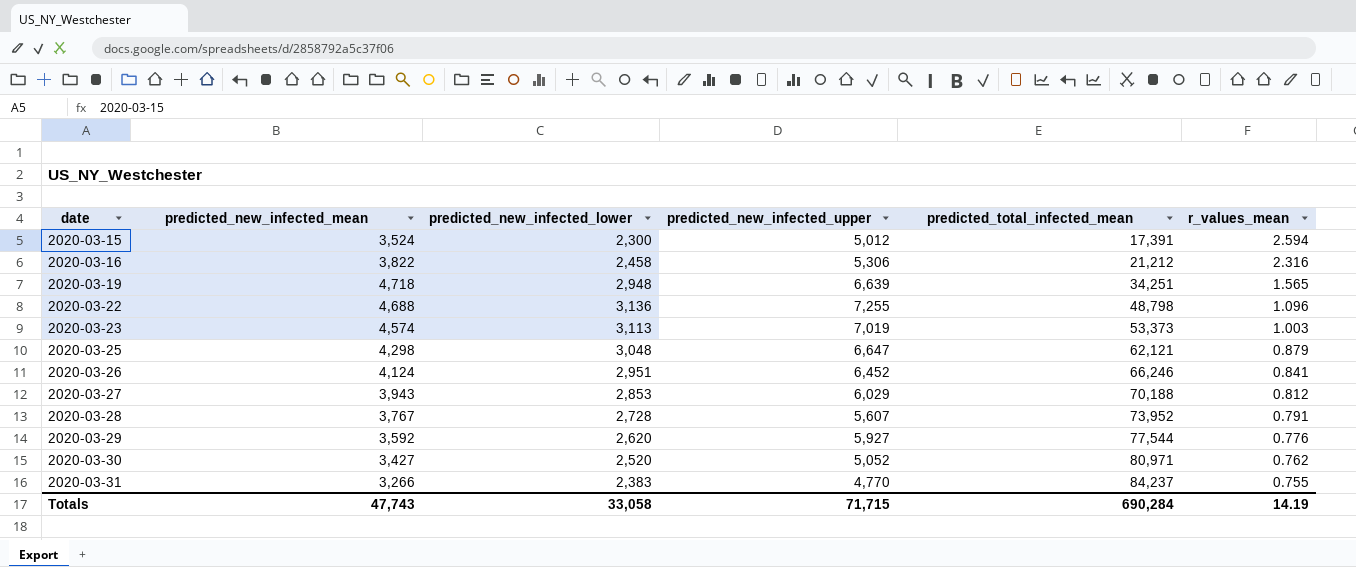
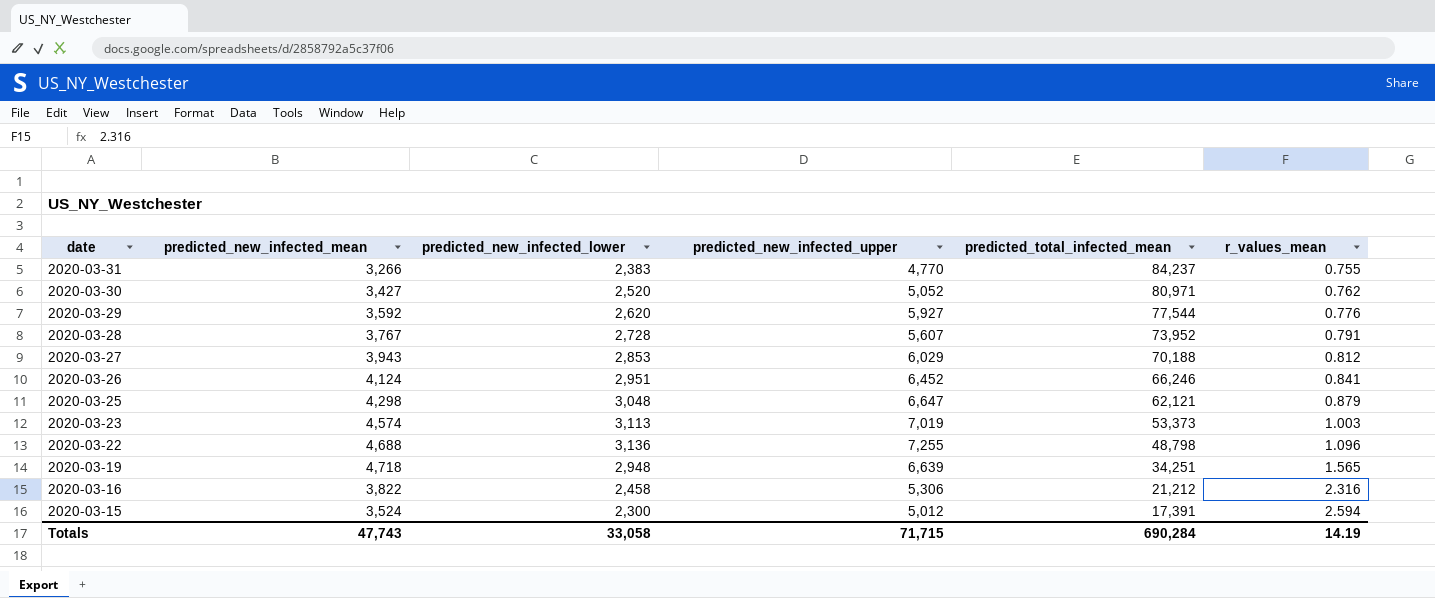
row order: date ascending -> date descending

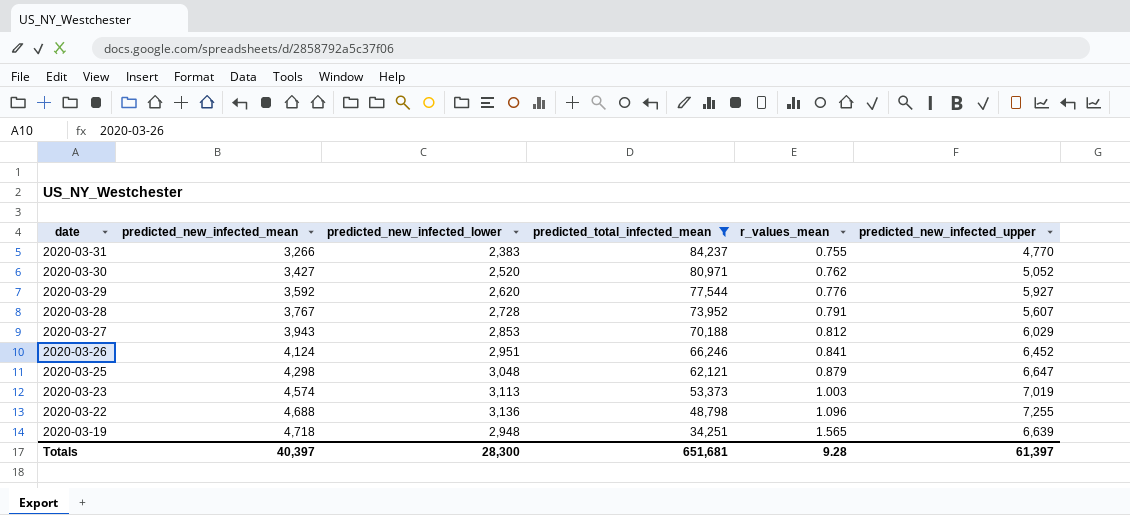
filter: none -> predicted_total_infected_mean >= 34,251
column predicted_new_infected_upper | position: 4 -> 6
Totals | predicted_new_infected_mean: 47,743 -> 40,397
Totals | predicted_new_infected_lower: 33,058 -> 28,300
Totals | predicted_total_infected_mean: 690,284 -> 651,681
Totals | r_values_mean: 14.19 -> 9.28
Totals | predicted_new_infected_upper: 71,715 -> 61,397

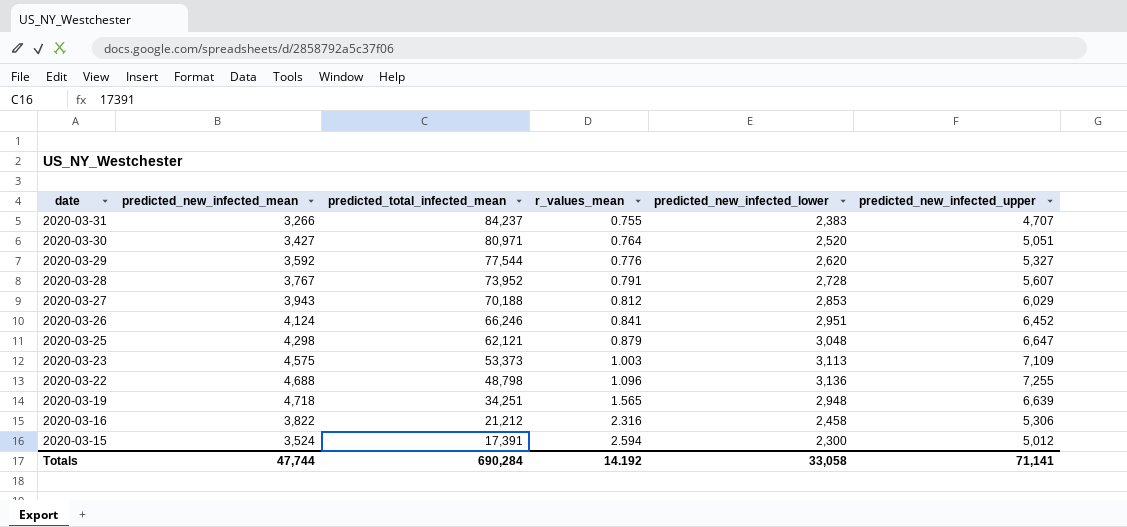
filter: predicted_total_infected_mean >= 34,251 -> none
column predicted_new_infected_lower | position: 3 -> 5
2020-03-31 | predicted_new_infected_upper: 4,770 -> 4,707
2020-03-30 | r_values_mean: 0.762 -> 0.764
2020-03-30 | predicted_new_infected_upper: 5,052 -> 5,051
2020-03-29 | predicted_new_infected_upper: 5,927 -> 5,327
2020-03-23 | predicted_new_infected_mean: 4,574 -> 4,575
2020-03-23 | predicted_new_infected_upper: 7,019 -> 7,109
Totals | predicted_new_infected_mean: 40,397 -> 47,744
Totals | predicted_total_infected_mean: 651,681 -> 690,284
Totals | r_values_mean: 9.28 -> 14.192
Totals | predicted_new_infected_lower: 28,300 -> 33,058
Totals | predicted_new_infected_upper: 61,397 -> 71,141

